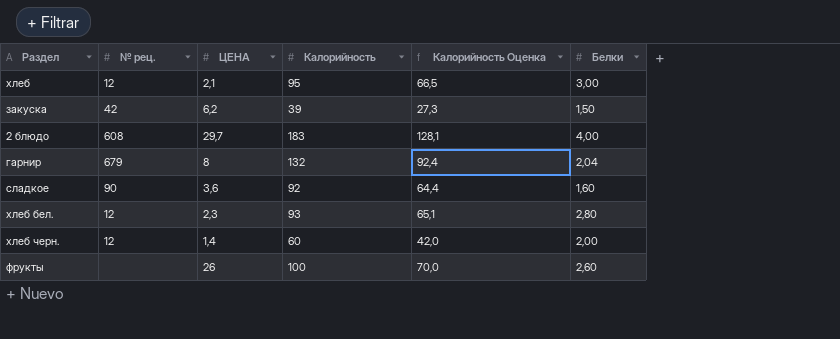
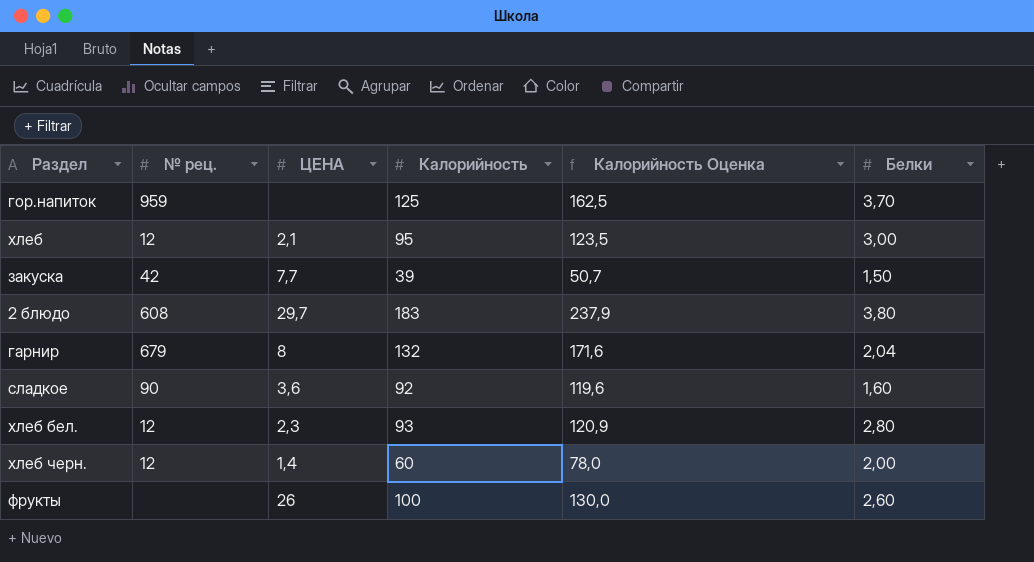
column Калорийность Оценка | formula: [Калорийность] * 0,7 -> [Калорийность] * 1,3
row гор.напиток: none -> 959 | none | 125 | 162,5 | 3,70
закуска | ЦЕНА: 6,2 -> 7,7
2 блюдо | Белки: 4,00 -> 3,80

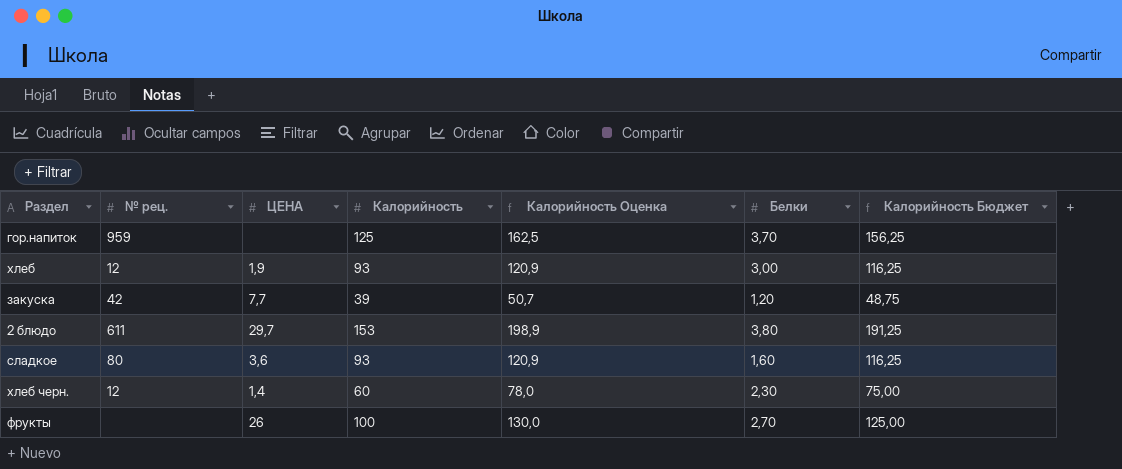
column Калорийность Бюджет | formula: none -> [Калорийность] * 1,25
row гарнир: 679 | 8 | 132 | 171,6 | 2,04 -> none
row хлеб бел.: 12 | 2,3 | 93 | 120,9 | 2,80 -> none
хлеб | ЦЕНА: 2,1 -> 1,9
хлеб | Калорийность: 95 -> 93
хлеб | Калорийность Оценка: 123,5 -> 120,9
закуска | Белки: 1,50 -> 1,20
2 блюдо | № рец.: 608 -> 611
2 блюдо | Калорийность: 183 -> 153
2 блюдо | Калорийность Оценка: 237,9 -> 198,9
сладкое | № рец.: 90 -> 80
сладкое | Калорийность: 92 -> 93
сладкое | Калорийность Оценка: 119,6 -> 120,9
хлеб черн. | Белки: 2,00 -> 2,30
фрукты | Белки: 2,60 -> 2,70

